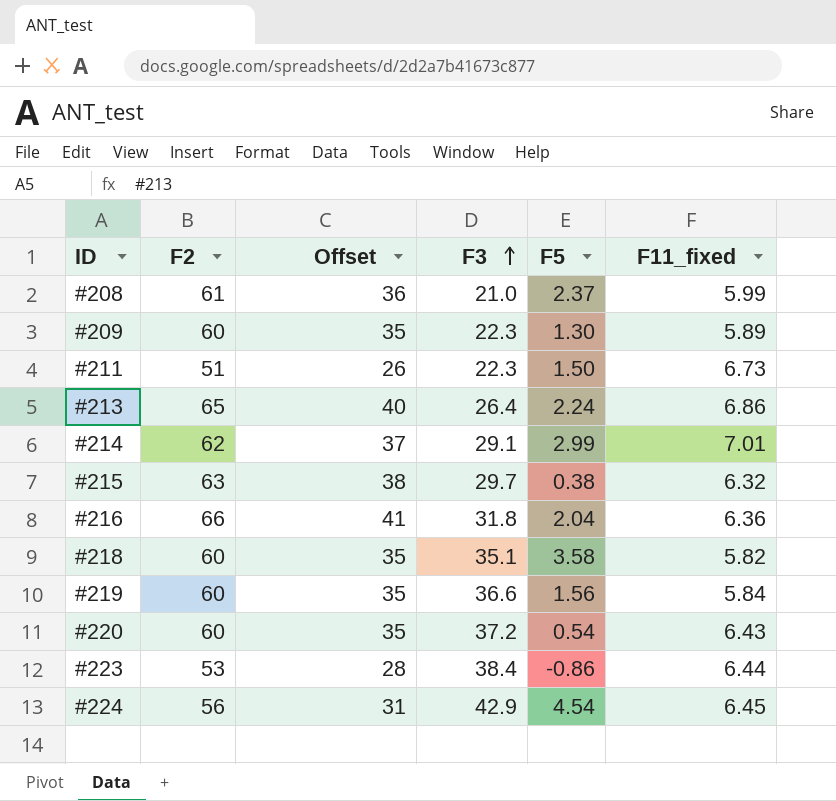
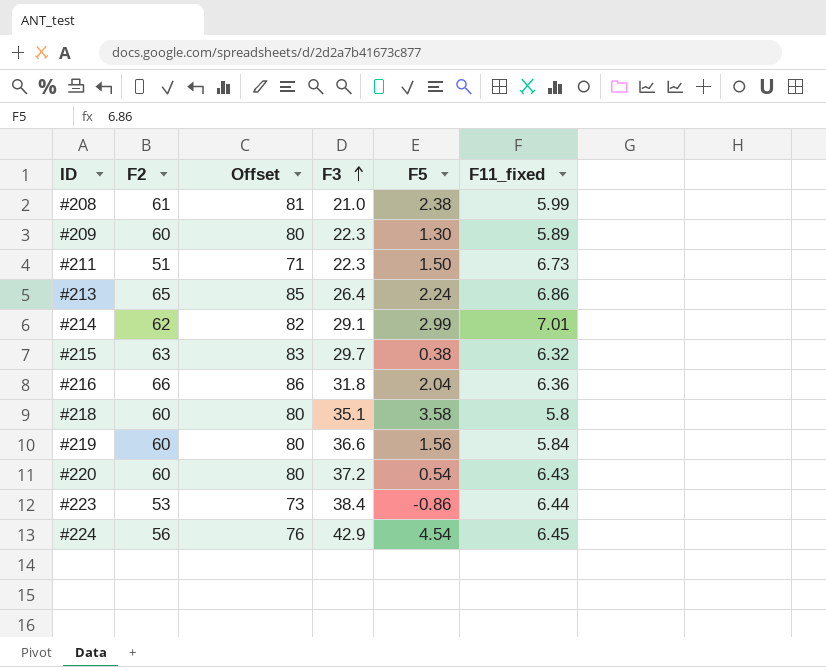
column Offset | formula: [F2] - 25 -> [F2] + 20
#208 | F5: 2.37 -> 2.38
#218 | F11_fixed: 5.82 -> 5.8

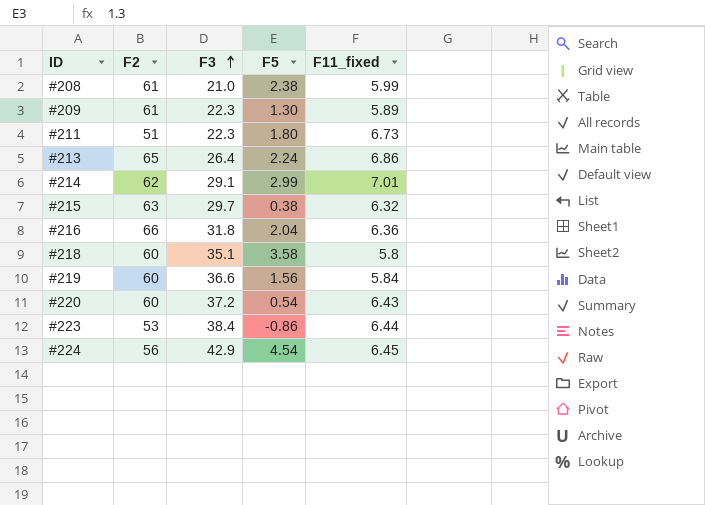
column Offset | formula: [F2] + 20 -> none
#209 | F2: 60 -> 61
#211 | F5: 1.50 -> 1.80

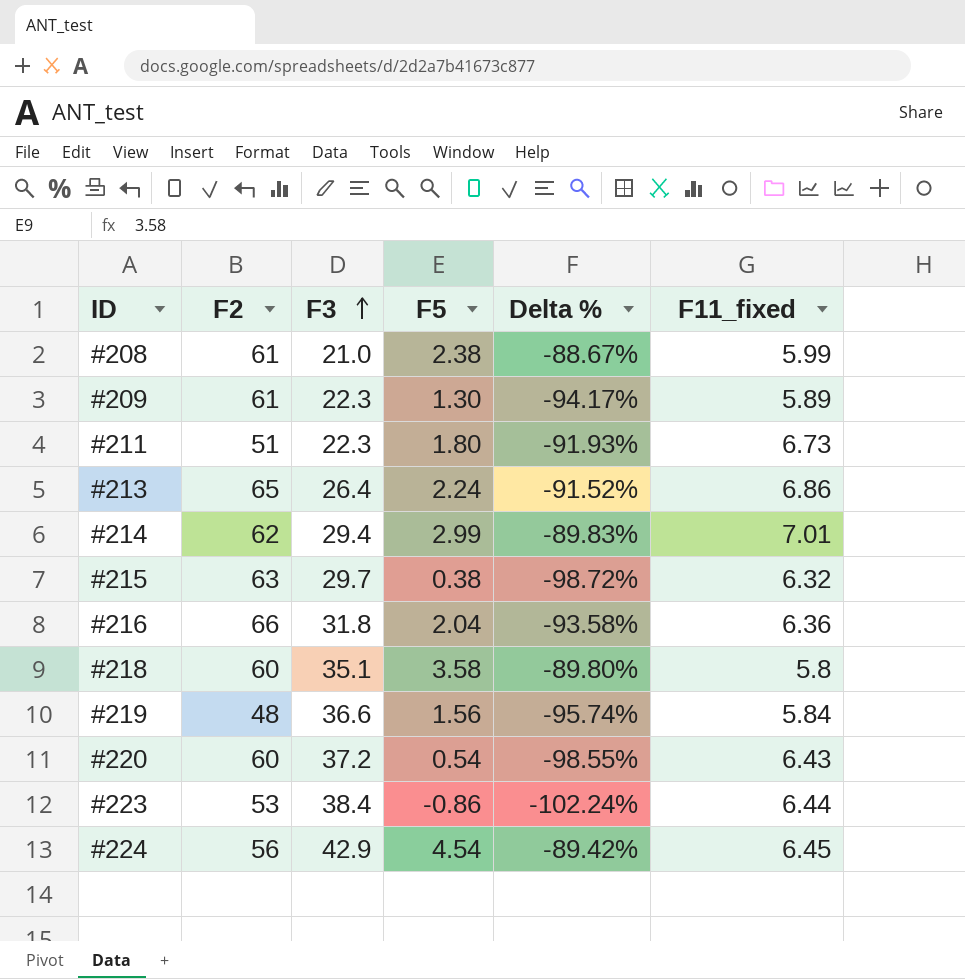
column Delta % | formula: none -> ([F5] - [F3]) / [F3]
#214 | F3: 29.1 -> 29.4
#219 | F2: 60 -> 48

